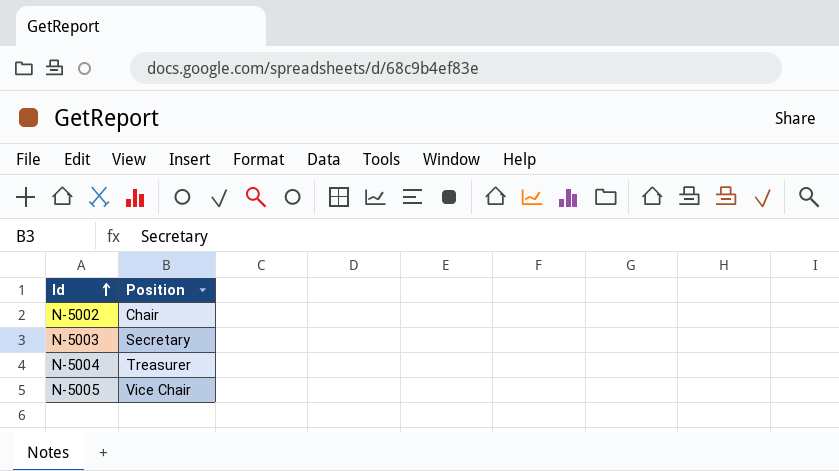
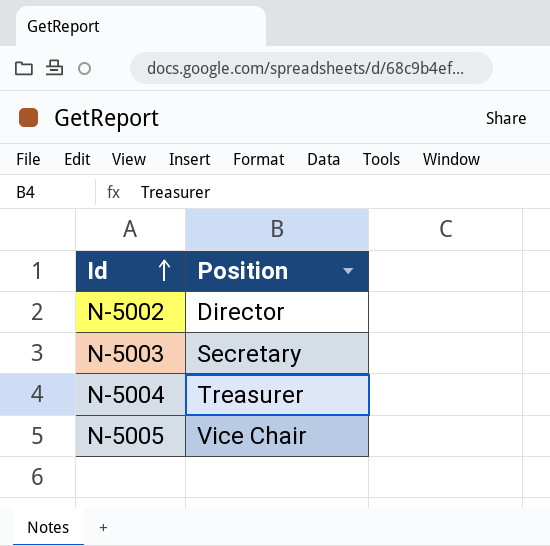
N-5002 | Position: Chair -> Director

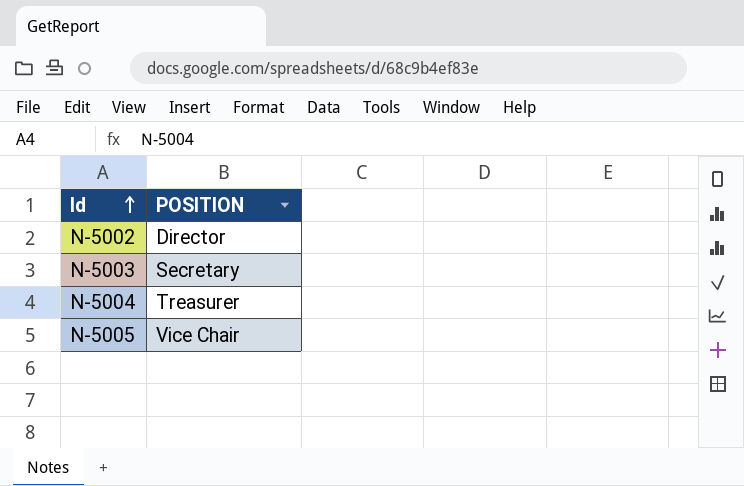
column name: Position -> POSITION

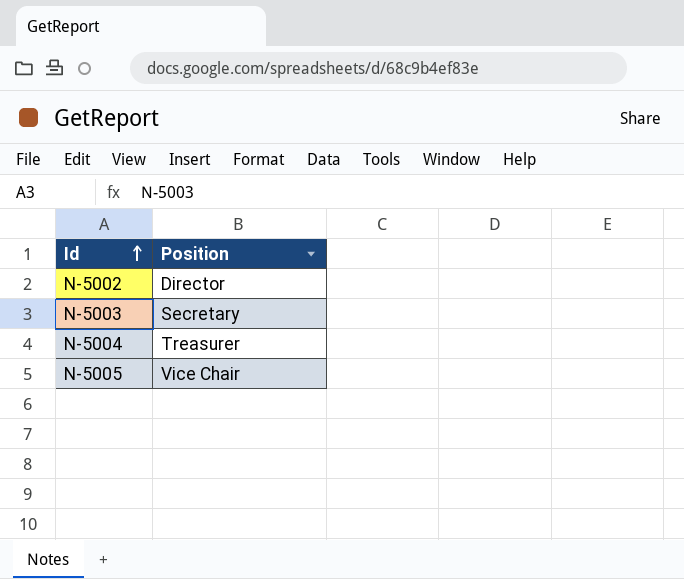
column name: POSITION -> Position

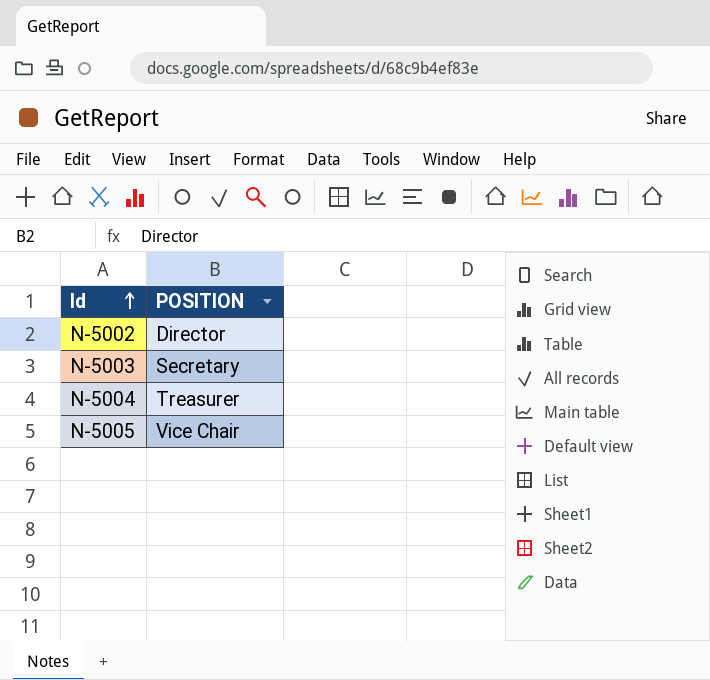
column name: Position -> POSITION

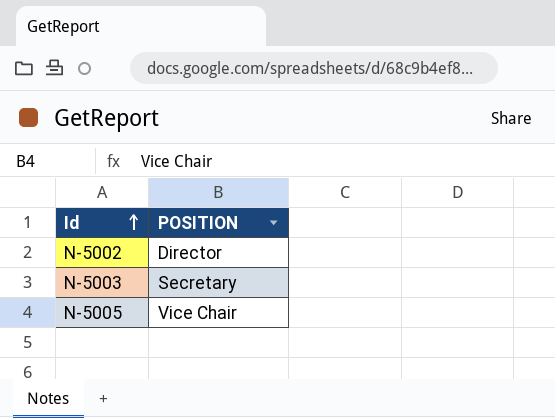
row N-5004: Treasurer -> none

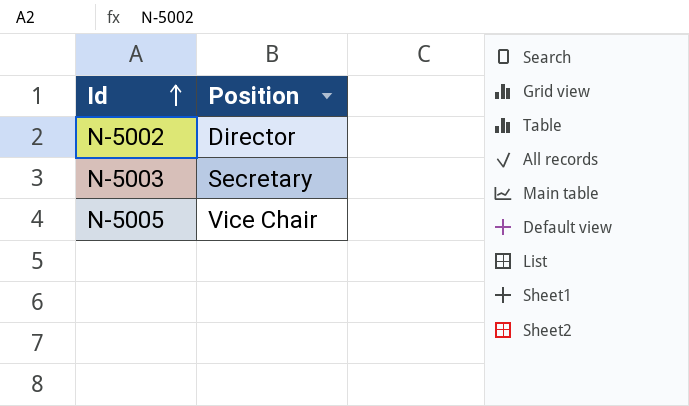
column name: POSITION -> Position

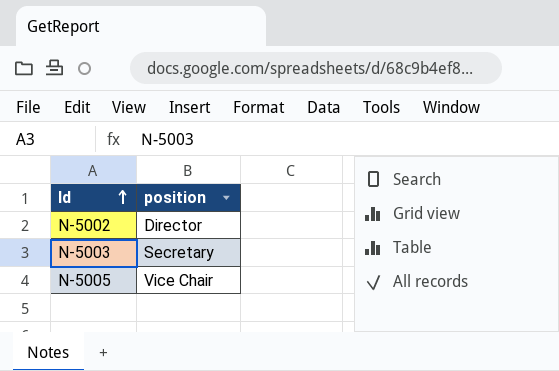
column name: Position -> position

